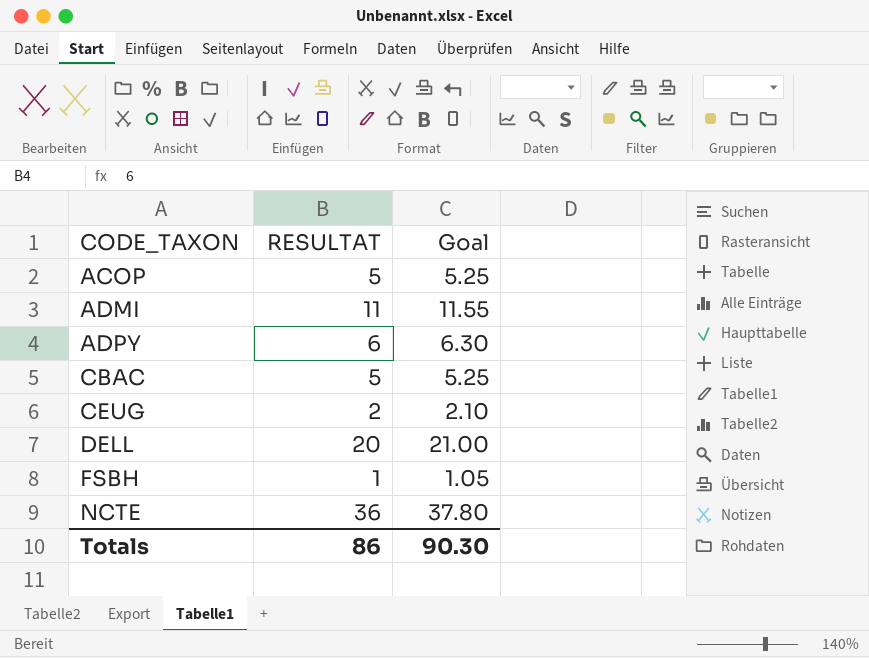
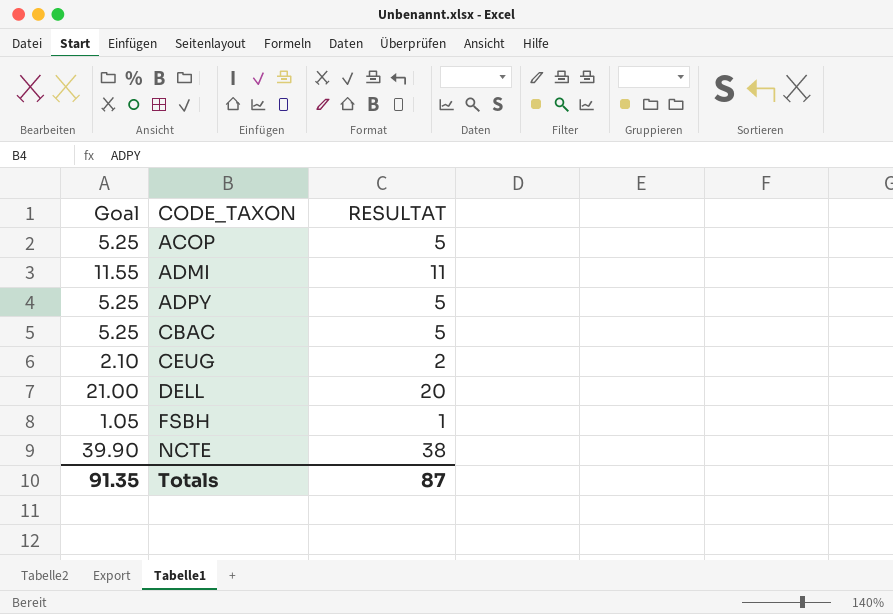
column Goal | position: 3 -> 1
ADPY | Goal: 6.30 -> 5.25
ADPY | RESULTAT: 6 -> 5
NCTE | Goal: 37.80 -> 39.90
NCTE | RESULTAT: 36 -> 38
Totals | Goal: 90.30 -> 91.35
Totals | RESULTAT: 86 -> 87

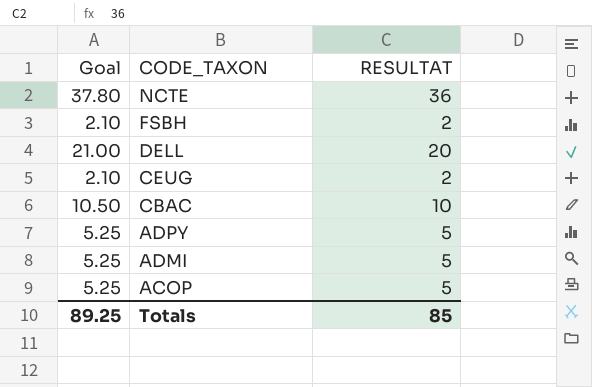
row order: CODE_TAXON ascending -> CODE_TAXON descending
NCTE | Goal: 39.90 -> 37.80
NCTE | RESULTAT: 38 -> 36
FSBH | Goal: 1.05 -> 2.10
FSBH | RESULTAT: 1 -> 2
CBAC | Goal: 5.25 -> 10.50
CBAC | RESULTAT: 5 -> 10
ADMI | Goal: 11.55 -> 5.25
ADMI | RESULTAT: 11 -> 5
Totals | Goal: 91.35 -> 89.25
Totals | RESULTAT: 87 -> 85

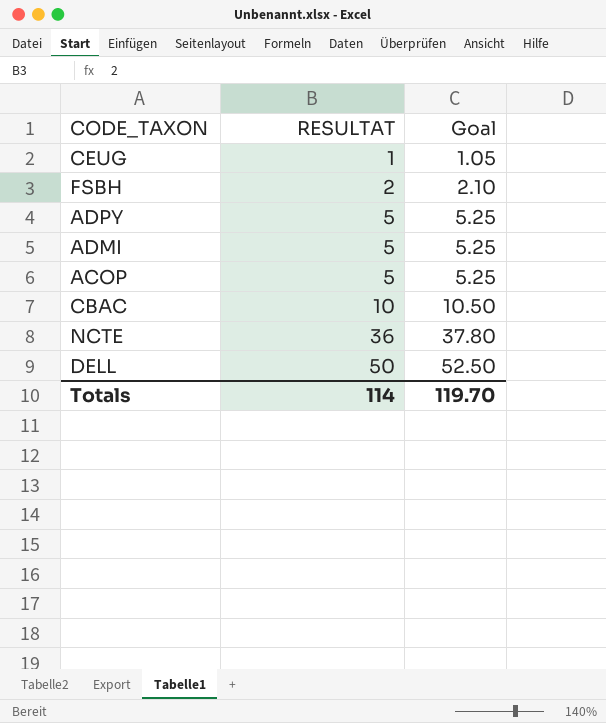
row order: CODE_TAXON descending -> RESULTAT ascending
column Goal | position: 1 -> 3
CEUG | RESULTAT: 2 -> 1
CEUG | Goal: 2.10 -> 1.05
DELL | RESULTAT: 20 -> 50
DELL | Goal: 21.00 -> 52.50
Totals | RESULTAT: 85 -> 114
Totals | Goal: 89.25 -> 119.70

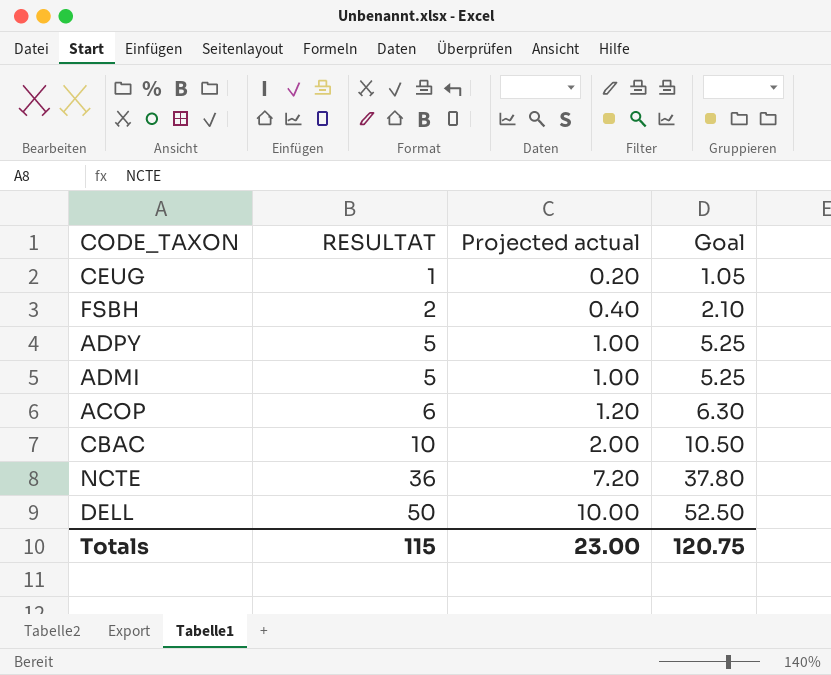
column Projected actual | formula: none -> [RESULTAT] * 0.2
ACOP | RESULTAT: 5 -> 6
ACOP | Goal: 5.25 -> 6.30
Totals | RESULTAT: 114 -> 115
Totals | Goal: 119.70 -> 120.75

